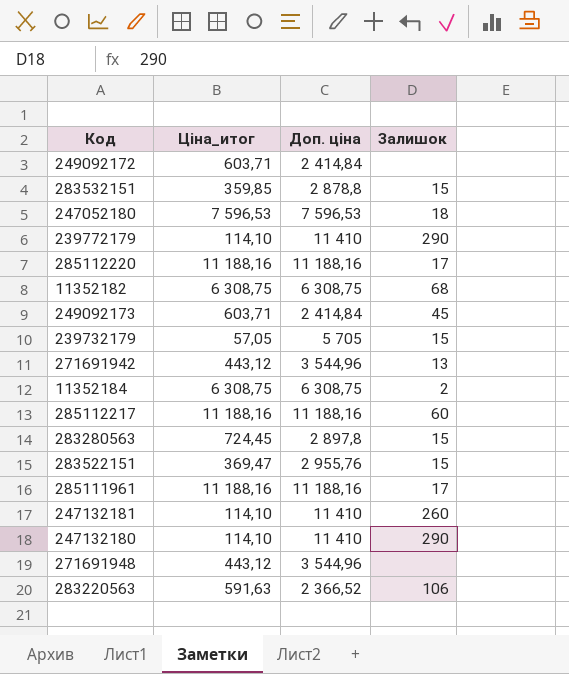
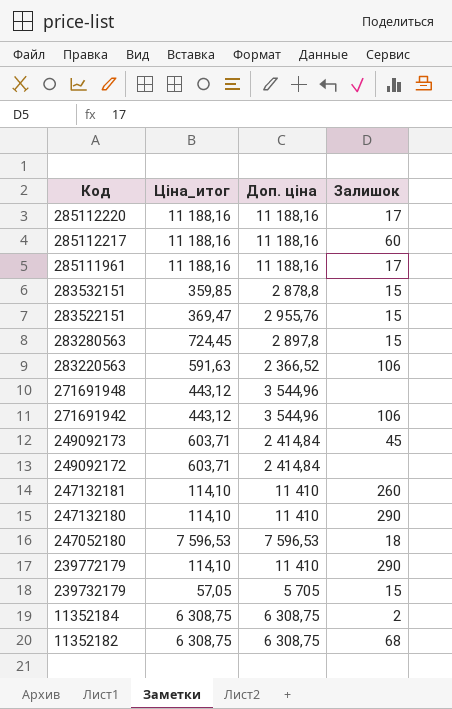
row order: none -> Код descending
271691942 | Залишок: 13 -> 106

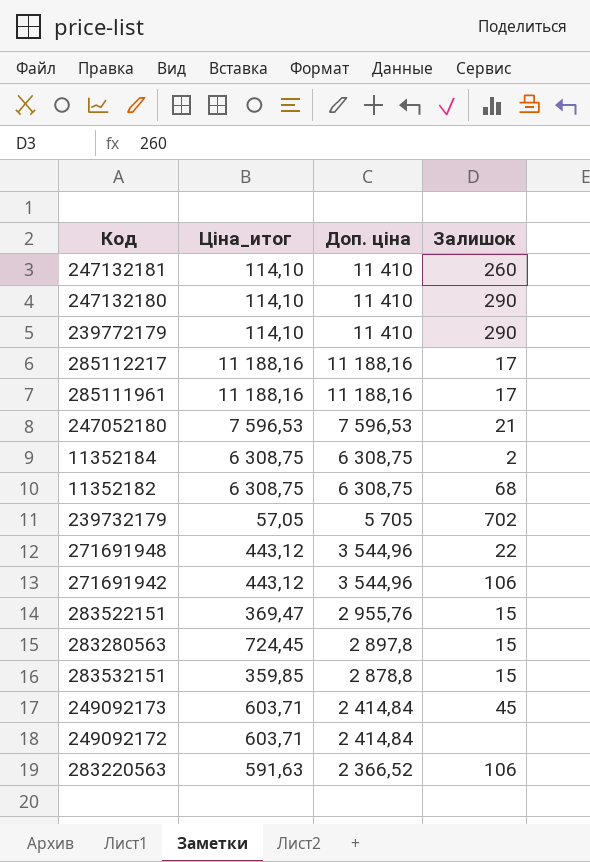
row order: Код descending -> Доп. ціна descending
row 285112220: 11 188,16 | 11 188,16 | 17 -> none
285112217 | Залишок: 60 -> 17
247052180 | Залишок: 18 -> 21
239732179 | Залишок: 15 -> 702
271691948 | Залишок: none -> 22

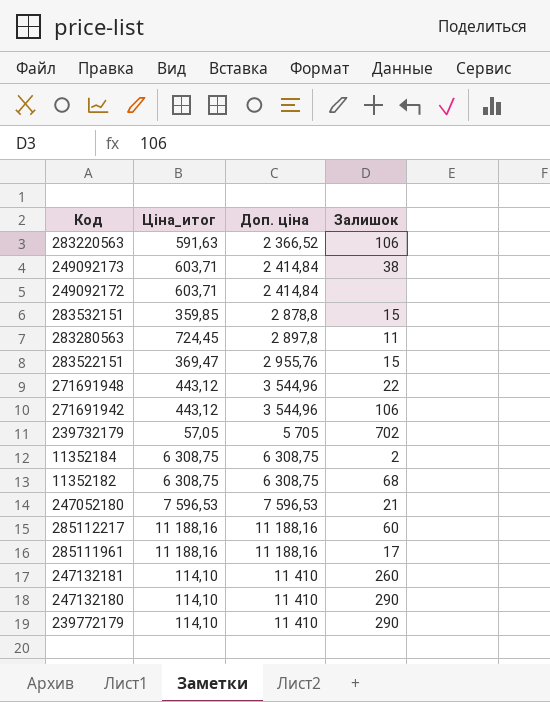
row order: Доп. ціна descending -> Доп. ціна ascending
249092173 | Залишок: 45 -> 38
283280563 | Залишок: 15 -> 11
285112217 | Залишок: 17 -> 60

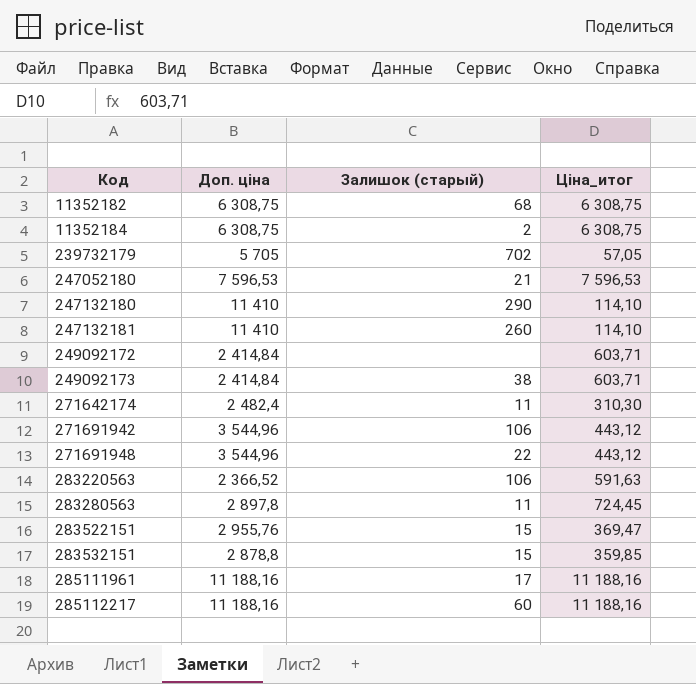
row order: Доп. ціна ascending -> Код ascending
column name: Залишок -> Залишок (старый)
column Ціна_итог | position: 2 -> 4
row 239772179: 114,10 | 11 410 | 290 -> none
row 271642174: none -> 2 482,4 | 11 | 310,30

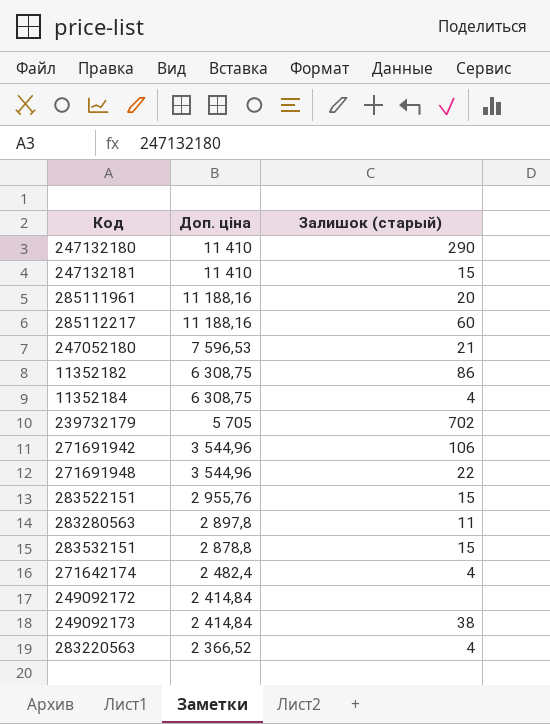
row order: Код ascending -> Доп. ціна descending
column Ціна_итог | position: 4 -> none
247132181 | Залишок (старый): 260 -> 15
285111961 | Залишок (старый): 17 -> 20
11352182 | Залишок (старый): 68 -> 86
11352184 | Залишок (старый): 2 -> 4
271642174 | Залишок (старый): 11 -> 4
283220563 | Залишок (старый): 106 -> 4

